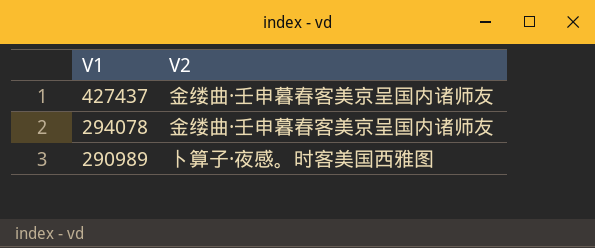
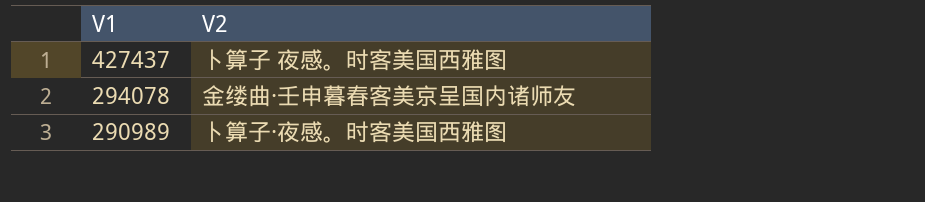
427437 | V2: 金缕曲·壬申暮春客美京呈国内诸师友 -> 卜算子 夜感。时客美国西雅图

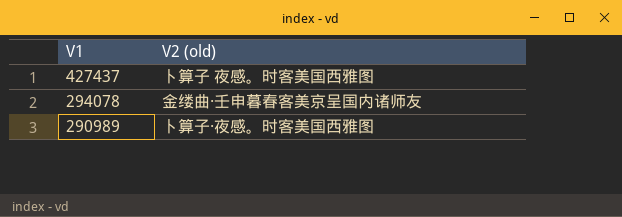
column name: V2 -> V2 (old)

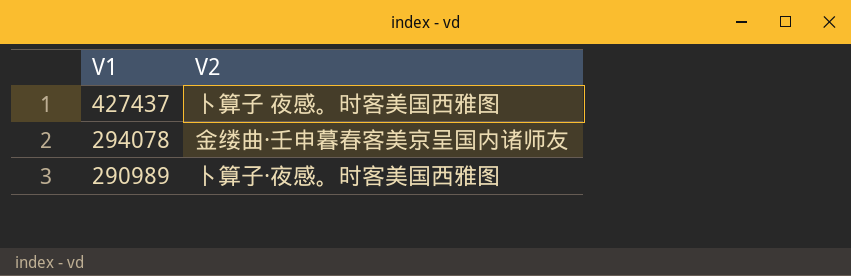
column name: V2 (old) -> V2

